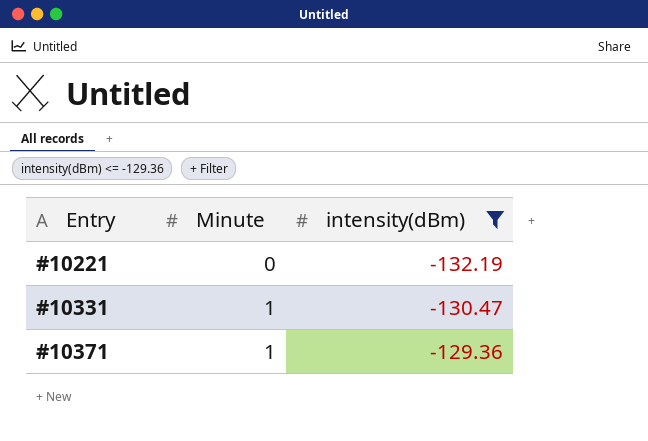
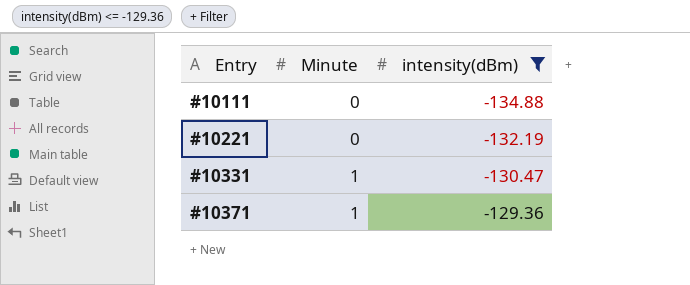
row #10111: none -> 0 | -134.88

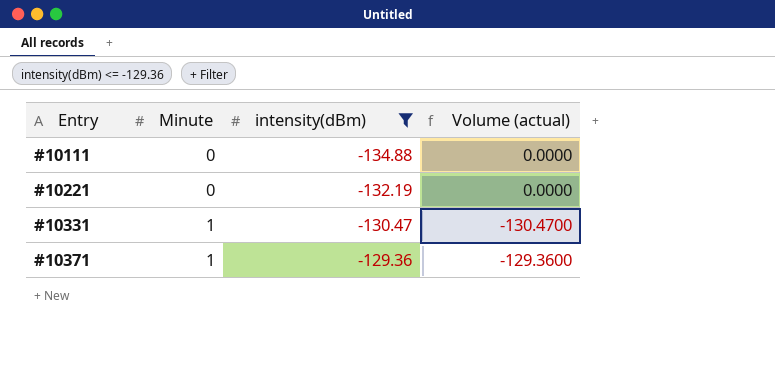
column Volume (actual) | formula: none -> [Minute] * [intensity(dBm)]

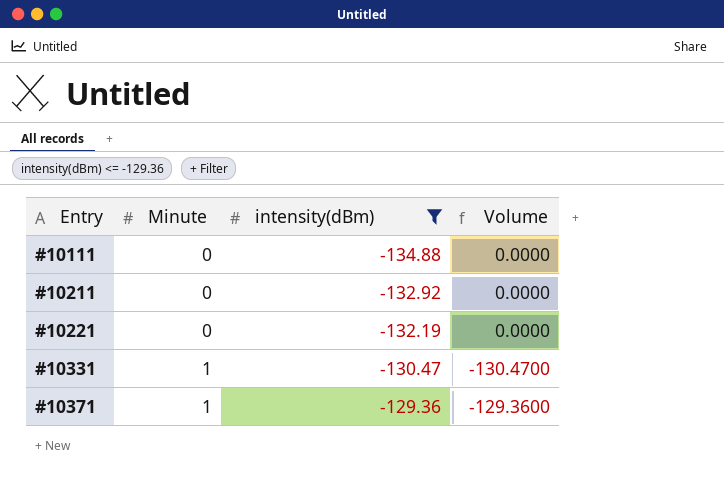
column name: Volume (actual) -> Volume
row #10211: none -> 0 | -132.92 | 0.0000

